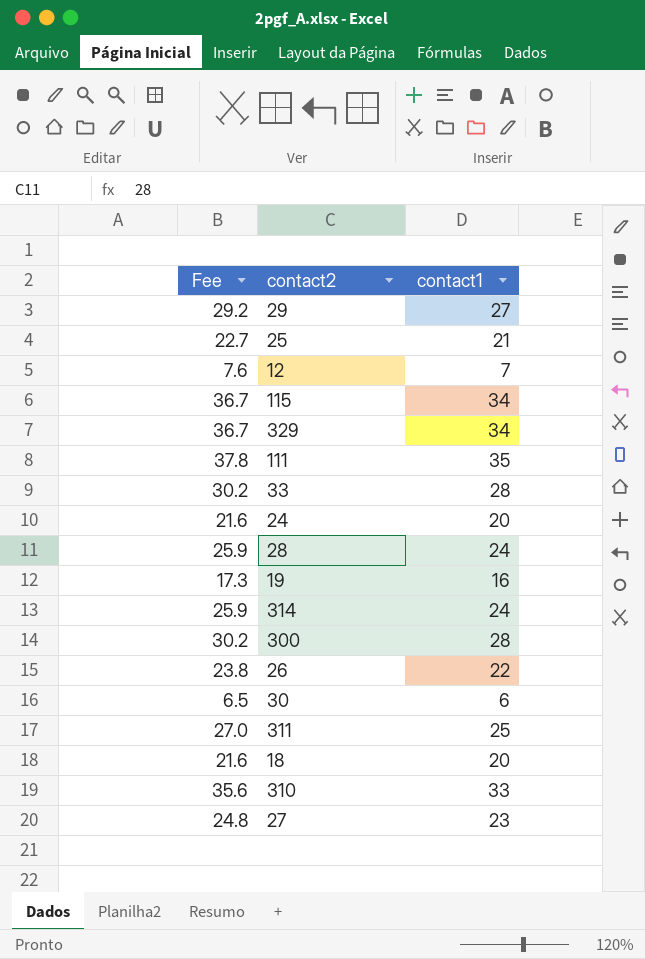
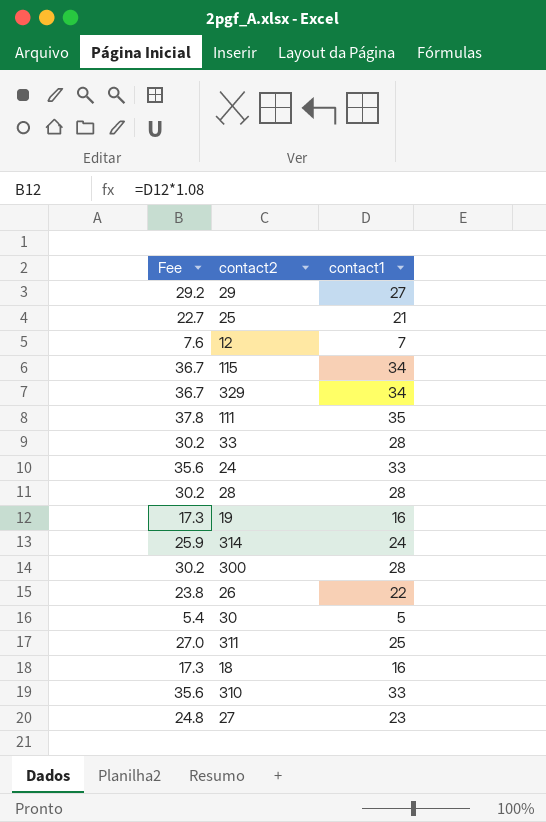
24 | Fee: 21.6 -> 35.6
24 | contact1: 20 -> 33
28 | Fee: 25.9 -> 30.2
28 | contact1: 24 -> 28
30 | Fee: 6.5 -> 5.4
30 | contact1: 6 -> 5
18 | Fee: 21.6 -> 17.3
18 | contact1: 20 -> 16

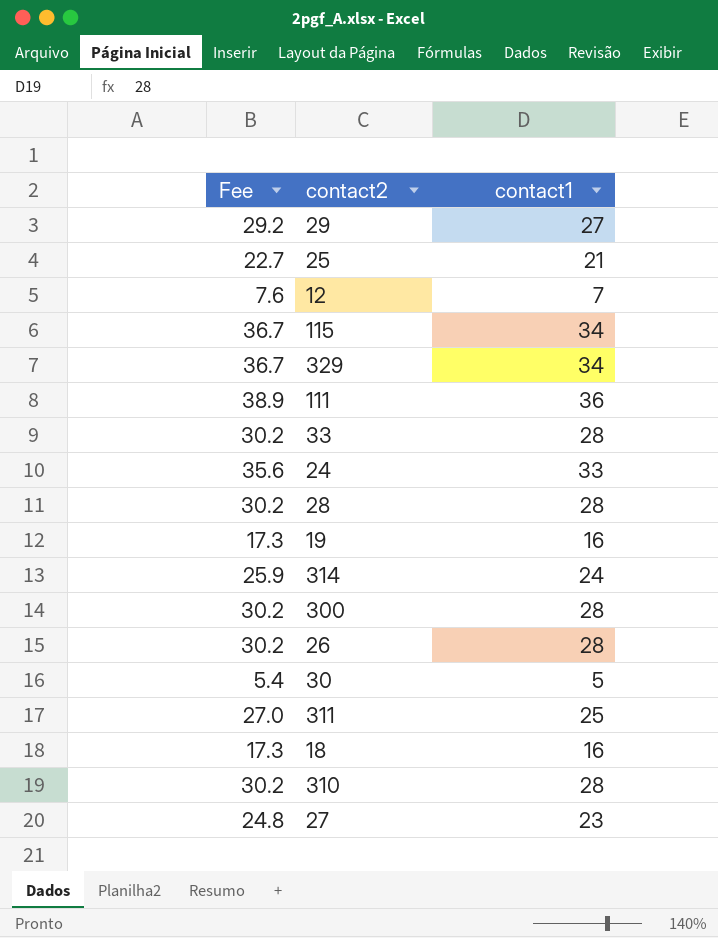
111 | Fee: 37.8 -> 38.9
111 | contact1: 35 -> 36
26 | Fee: 23.8 -> 30.2
26 | contact1: 22 -> 28
310 | Fee: 35.6 -> 30.2
310 | contact1: 33 -> 28

